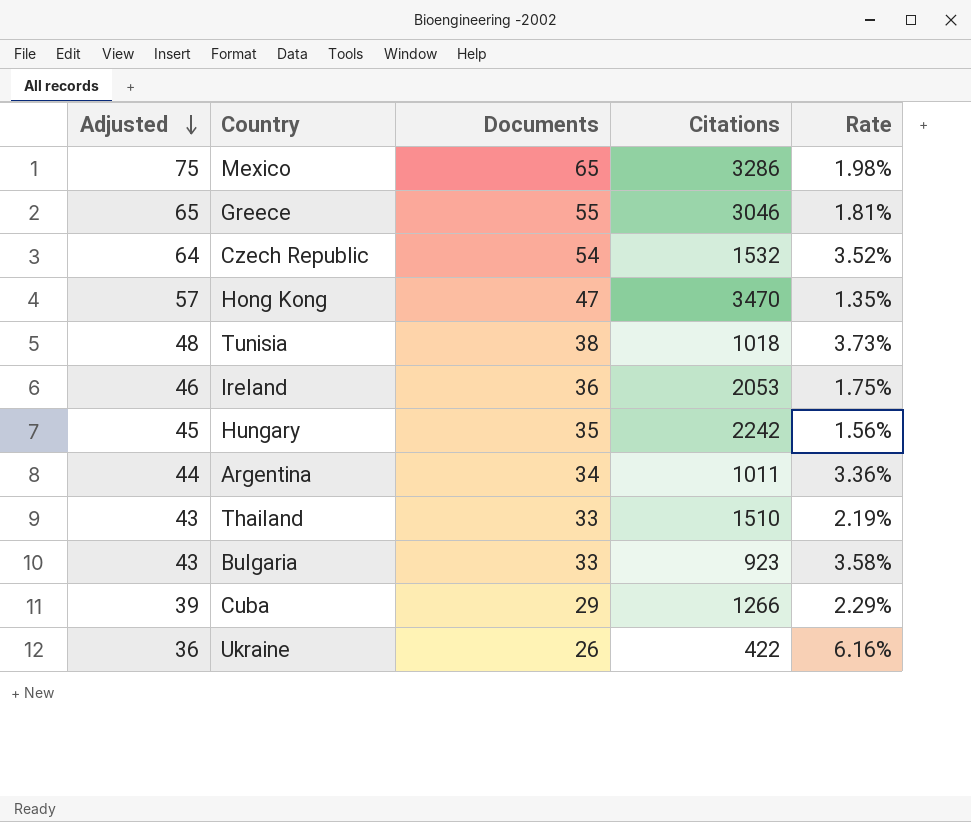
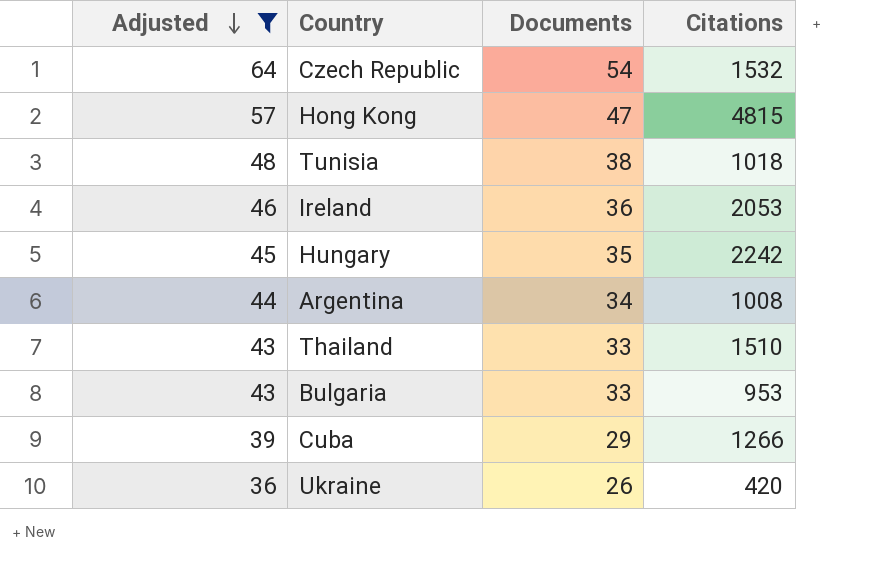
filter: none -> Adjusted <= 64
column Rate | formula: [Documents] / [Citations] -> none
Hong Kong | Citations: 3470 -> 4815
Argentina | Citations: 1011 -> 1008
Bulgaria | Citations: 923 -> 953
Ukraine | Citations: 422 -> 420

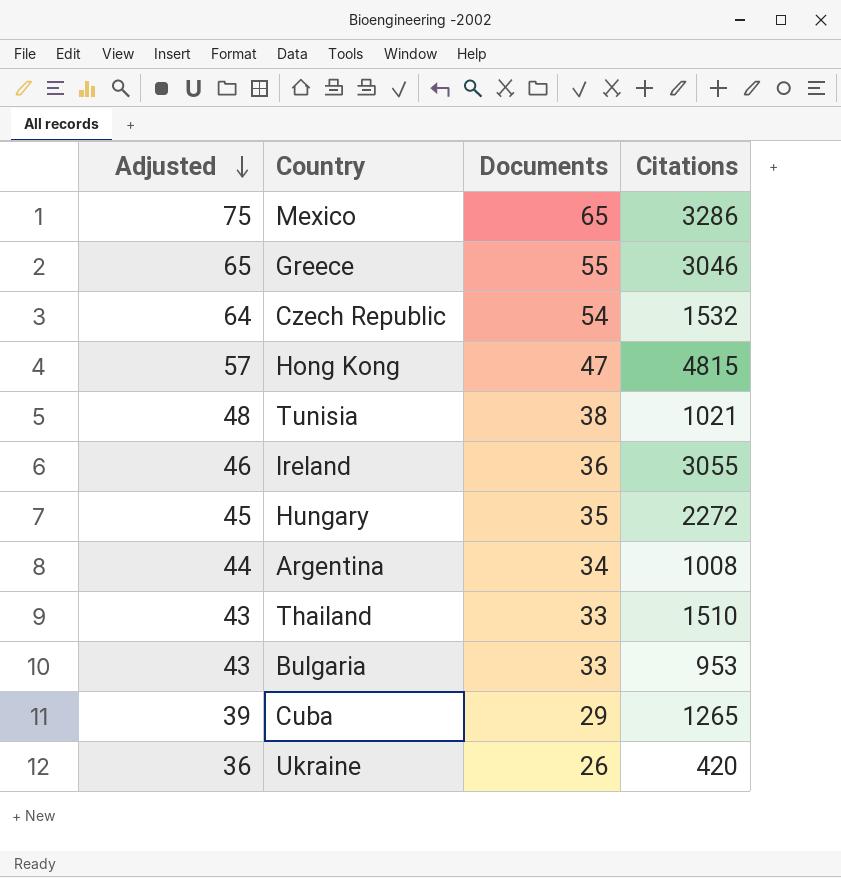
filter: Adjusted <= 64 -> none
Tunisia | Citations: 1018 -> 1021
Ireland | Citations: 2053 -> 3055
Hungary | Citations: 2242 -> 2272
Cuba | Citations: 1266 -> 1265

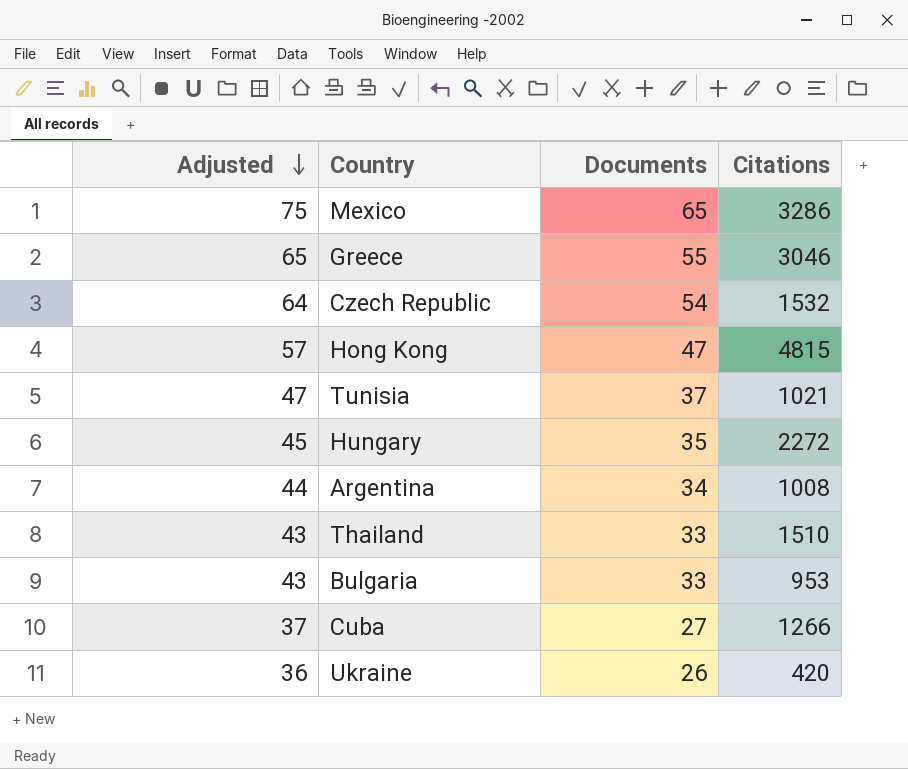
row Ireland: 46 | 36 | 3055 -> none
Tunisia | Adjusted: 48 -> 47
Tunisia | Documents: 38 -> 37
Cuba | Adjusted: 39 -> 37
Cuba | Documents: 29 -> 27
Cuba | Citations: 1265 -> 1266

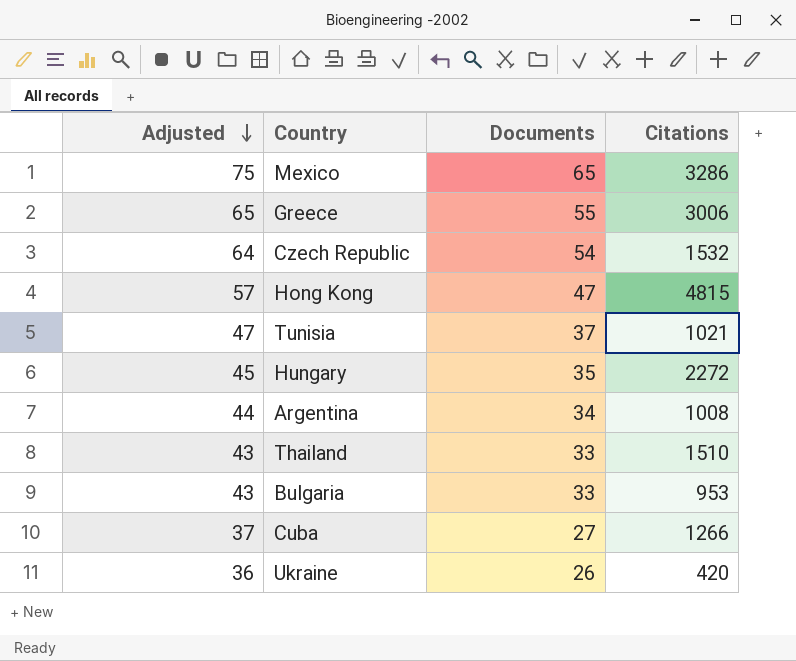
Greece | Citations: 3046 -> 3006

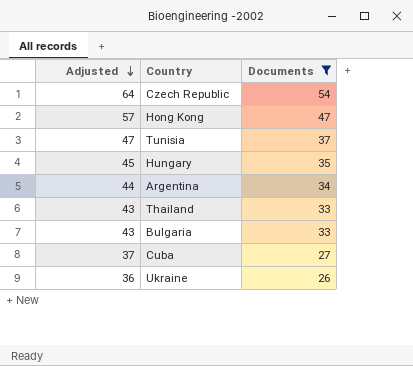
filter: none -> Documents <= 54
column Citations | position: 4 -> none

